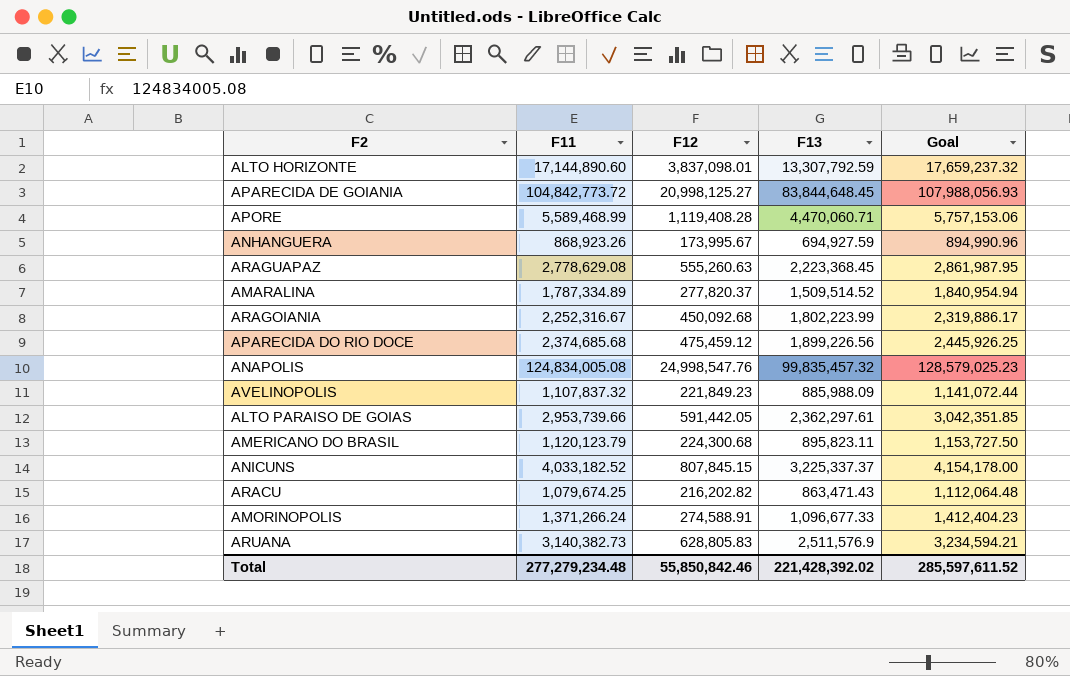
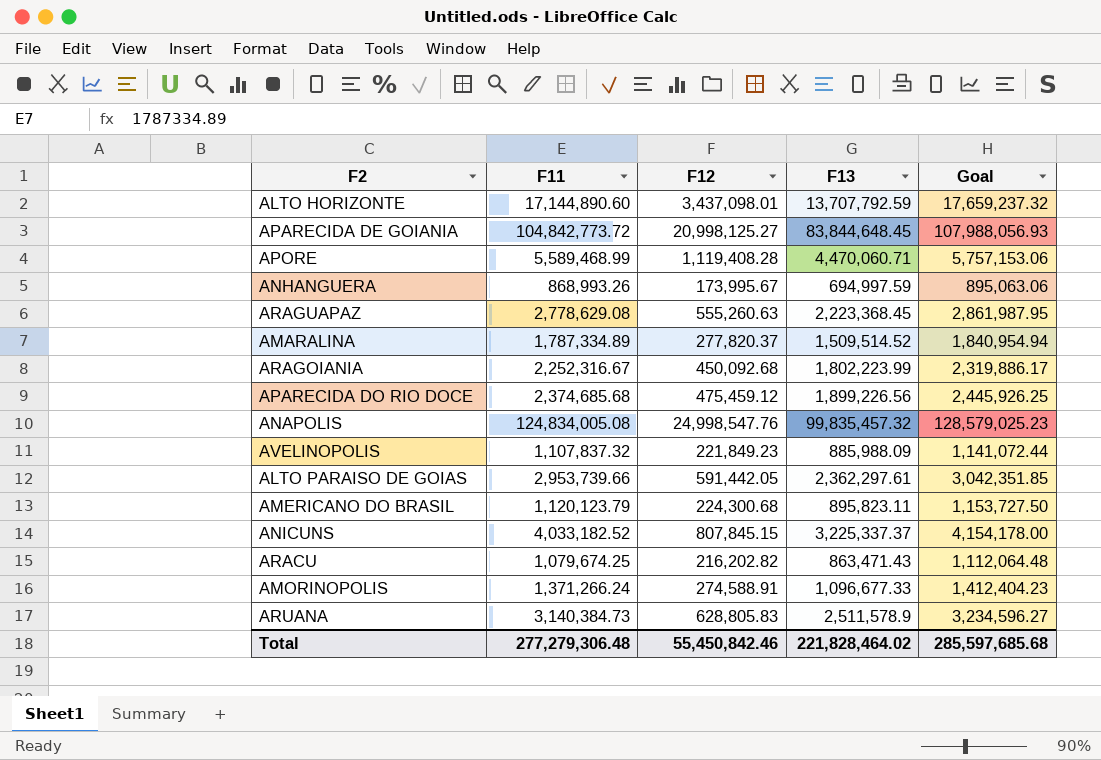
ALTO HORIZONTE | F12: 3,837,098.01 -> 3,437,098.01
ALTO HORIZONTE | F13: 13,307,792.59 -> 13,707,792.59
ANHANGUERA | F11: 868,923.26 -> 868,993.26
ANHANGUERA | F13: 694,927.59 -> 694,997.59
ANHANGUERA | Goal: 894,990.96 -> 895,063.06
ARUANA | F11: 3,140,382.73 -> 3,140,384.73
ARUANA | F13: 2,511,576.9 -> 2,511,578.9
ARUANA | Goal: 3,234,594.21 -> 3,234,596.27
Total | F11: 277,279,234.48 -> 277,279,306.48
Total | F12: 55,850,842.46 -> 55,450,842.46
Total | F13: 221,428,392.02 -> 221,828,464.02
Total | Goal: 285,597,611.52 -> 285,597,685.68

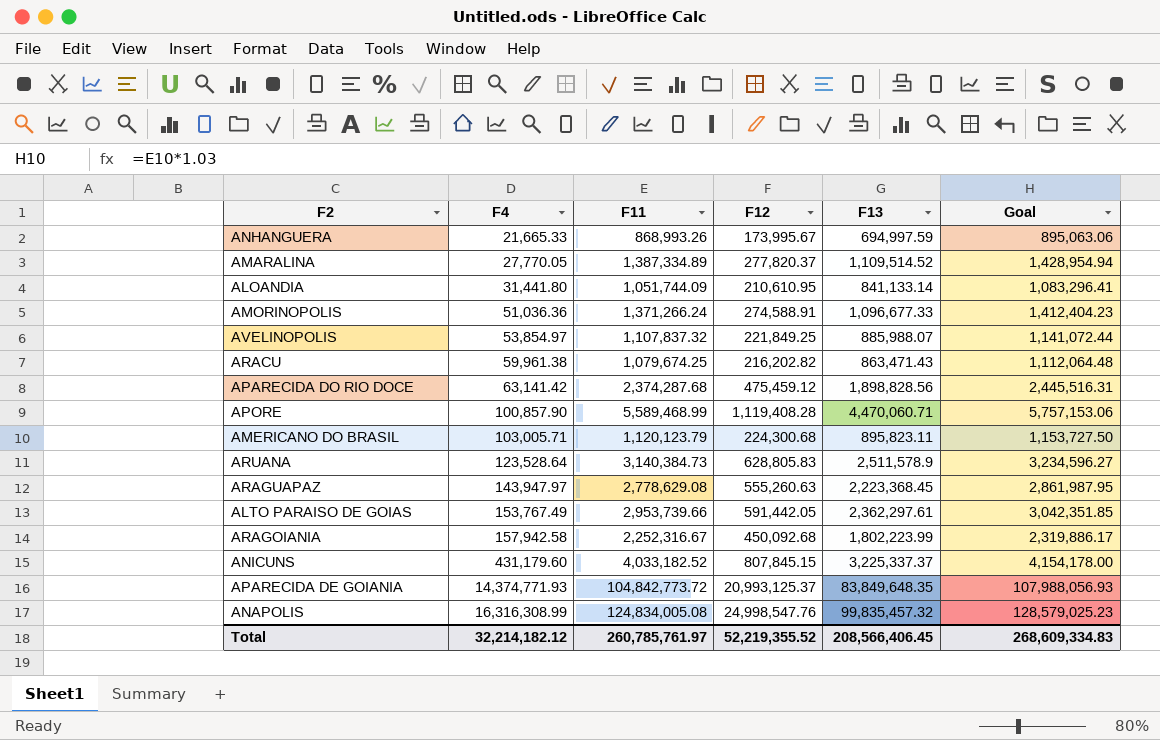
row order: none -> F4 ascending
column F4 | position: none -> 2
row ALTO HORIZONTE: 17,144,890.60 | 3,437,098.01 | 13,707,792.59 | 17,659,237.32 -> none
AMARALINA | F11: 1,787,334.89 -> 1,387,334.89
AMARALINA | F13: 1,509,514.52 -> 1,109,514.52
AMARALINA | Goal: 1,840,954.94 -> 1,428,954.94
row ALOANDIA: none -> 31,441.80 | 1,051,744.09 | 210,610.95 | 841,133.14 | 1,083,296.41
AVELINOPOLIS | F12: 221,849.23 -> 221,849.25
AVELINOPOLIS | F13: 885,988.09 -> 885,988.07
APARECIDA DO RIO DOCE | F11: 2,374,685.68 -> 2,374,287.68
APARECIDA DO RIO DOCE | F13: 1,899,226.56 -> 1,898,828.56
APARECIDA DO RIO DOCE | Goal: 2,445,926.25 -> 2,445,516.31
APARECIDA DE GOIANIA | F12: 20,998,125.27 -> 20,993,125.37
APARECIDA DE GOIANIA | F13: 83,844,648.45 -> 83,849,648.35
Total | F11: 277,279,306.48 -> 260,785,761.97
Total | F12: 55,450,842.46 -> 52,219,355.52
Total | F13: 221,828,464.02 -> 208,566,406.45
Total | Goal: 285,597,685.68 -> 268,609,334.83

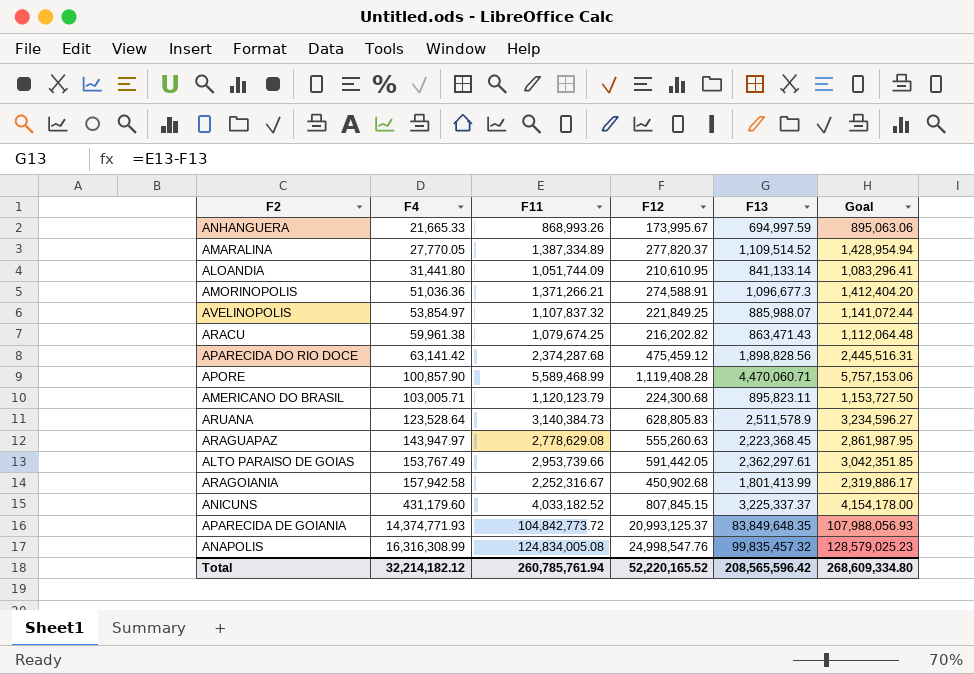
AMORINOPOLIS | F11: 1,371,266.24 -> 1,371,266.21
AMORINOPOLIS | F13: 1,096,677.33 -> 1,096,677.3
AMORINOPOLIS | Goal: 1,412,404.23 -> 1,412,404.20
ARAGOIANIA | F12: 450,092.68 -> 450,902.68
ARAGOIANIA | F13: 1,802,223.99 -> 1,801,413.99
Total | F11: 260,785,761.97 -> 260,785,761.94
Total | F12: 52,219,355.52 -> 52,220,165.52
Total | F13: 208,566,406.45 -> 208,565,596.42
Total | Goal: 268,609,334.83 -> 268,609,334.80

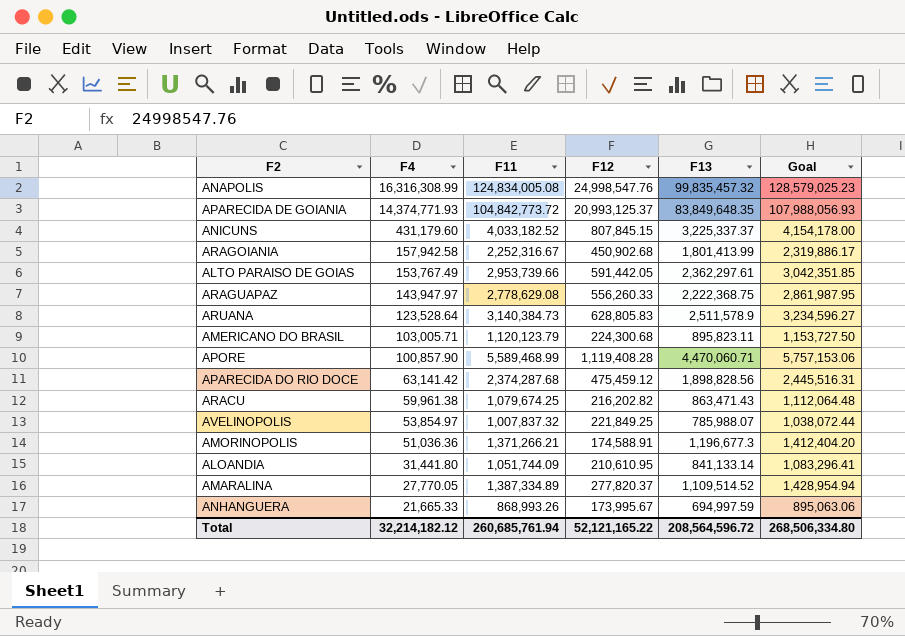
row order: F4 ascending -> F4 descending
ARAGUAPAZ | F12: 555,260.63 -> 556,260.33
ARAGUAPAZ | F13: 2,223,368.45 -> 2,222,368.75
AVELINOPOLIS | F11: 1,107,837.32 -> 1,007,837.32
AVELINOPOLIS | F13: 885,988.07 -> 785,988.07
AVELINOPOLIS | Goal: 1,141,072.44 -> 1,038,072.44
AMORINOPOLIS | F12: 274,588.91 -> 174,588.91
AMORINOPOLIS | F13: 1,096,677.3 -> 1,196,677.3
Total | F11: 260,785,761.94 -> 260,685,761.94
Total | F12: 52,220,165.52 -> 52,121,165.22
Total | F13: 208,565,596.42 -> 208,564,596.72
Total | Goal: 268,609,334.80 -> 268,506,334.80

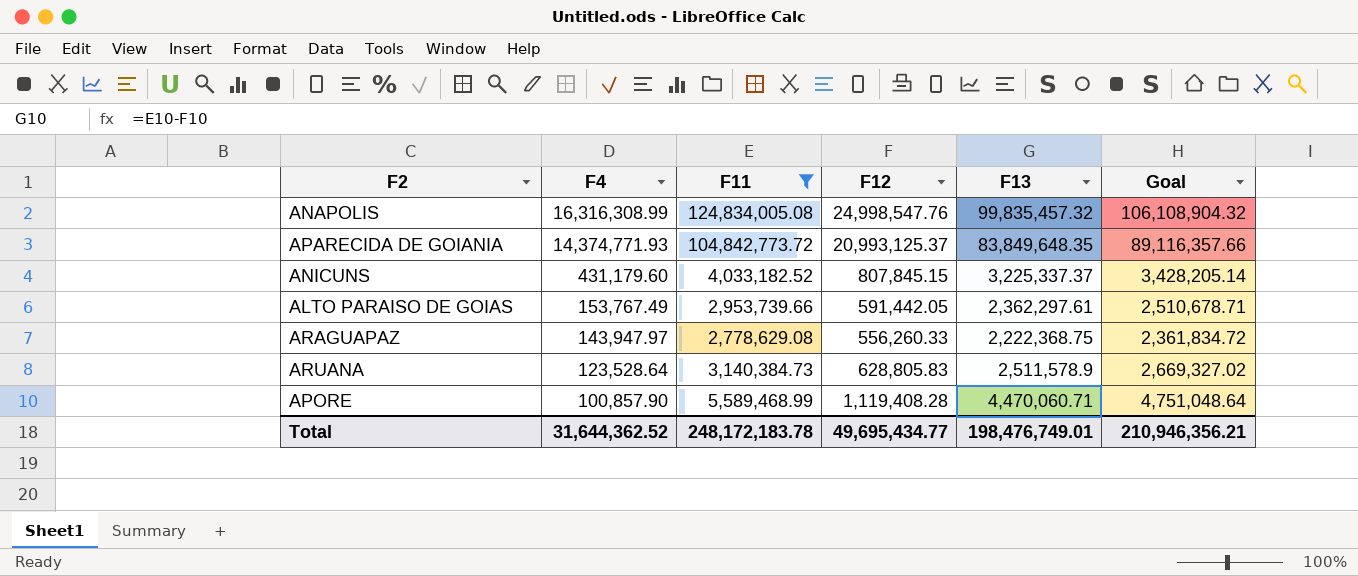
filter: none -> F11 >= 2,778,629.08
column Goal | formula: [F11] * 1.03 -> [F11] * 0.85
Total | F4: 32,214,182.12 -> 31,644,362.52
Total | F11: 260,685,761.94 -> 248,172,183.78
Total | F12: 52,121,165.22 -> 49,695,434.77
Total | F13: 208,564,596.72 -> 198,476,749.01
Total | Goal: 268,506,334.80 -> 210,946,356.21

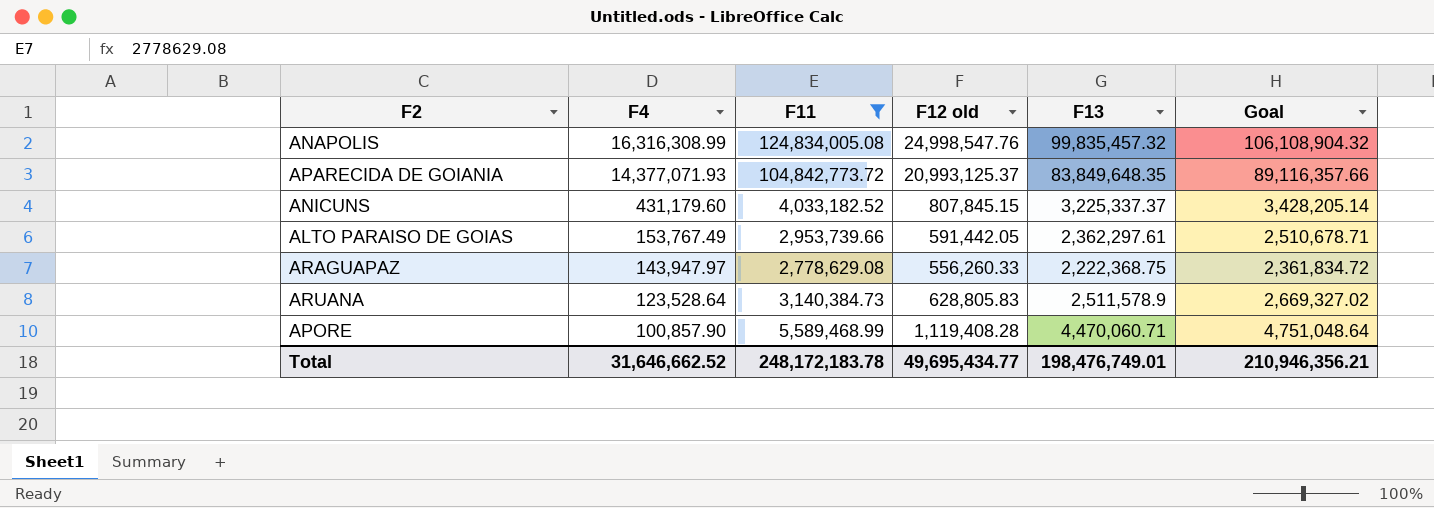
column name: F12 -> F12 old
APARECIDA DE GOIANIA | F4: 14,374,771.93 -> 14,377,071.93
Total | F4: 31,644,362.52 -> 31,646,662.52

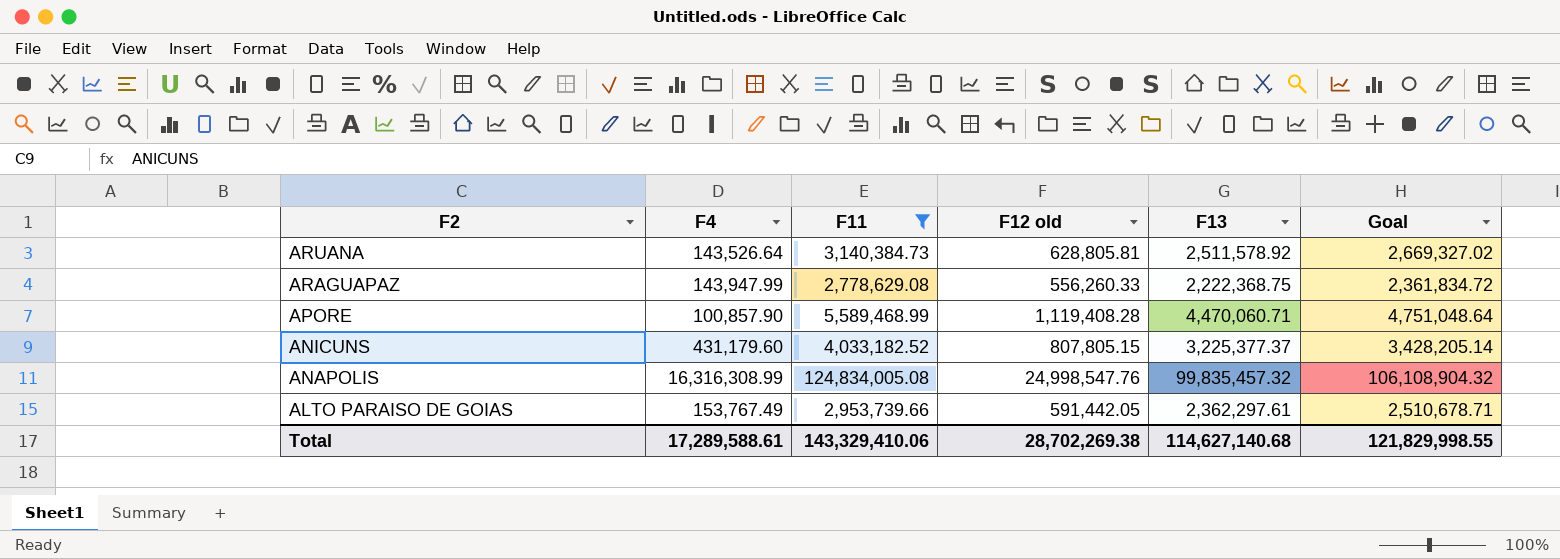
row order: F4 descending -> F2 descending
row APARECIDA DE GOIANIA: 14,377,071.93 | 104,842,773.72 | 20,993,125.37 | 83,849,648.35 | 89,116,357.66 -> none
ARUANA | F4: 123,528.64 -> 143,526.64
ARUANA | F12 old: 628,805.83 -> 628,805.81
ARUANA | F13: 2,511,578.9 -> 2,511,578.92
ARAGUAPAZ | F4: 143,947.97 -> 143,947.99
ANICUNS | F12 old: 807,845.15 -> 807,805.15
ANICUNS | F13: 3,225,337.37 -> 3,225,377.37
Total | F4: 31,646,662.52 -> 17,289,588.61
Total | F11: 248,172,183.78 -> 143,329,410.06
Total | F12 old: 49,695,434.77 -> 28,702,269.38
Total | F13: 198,476,749.01 -> 114,627,140.68
Total | Goal: 210,946,356.21 -> 121,829,998.55

